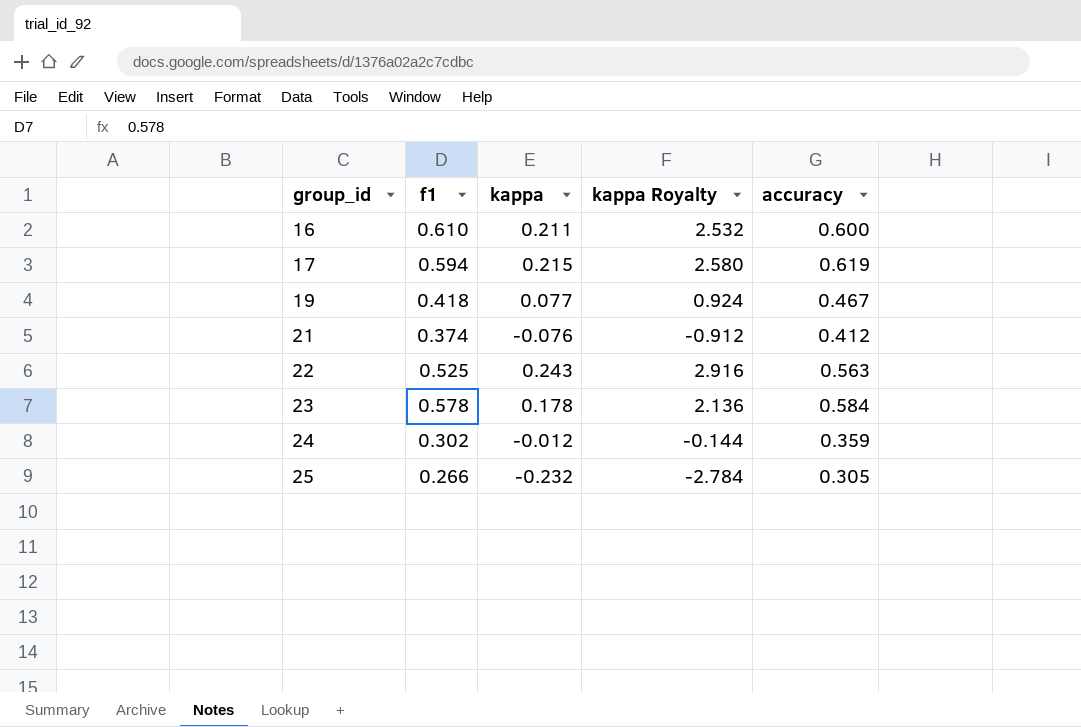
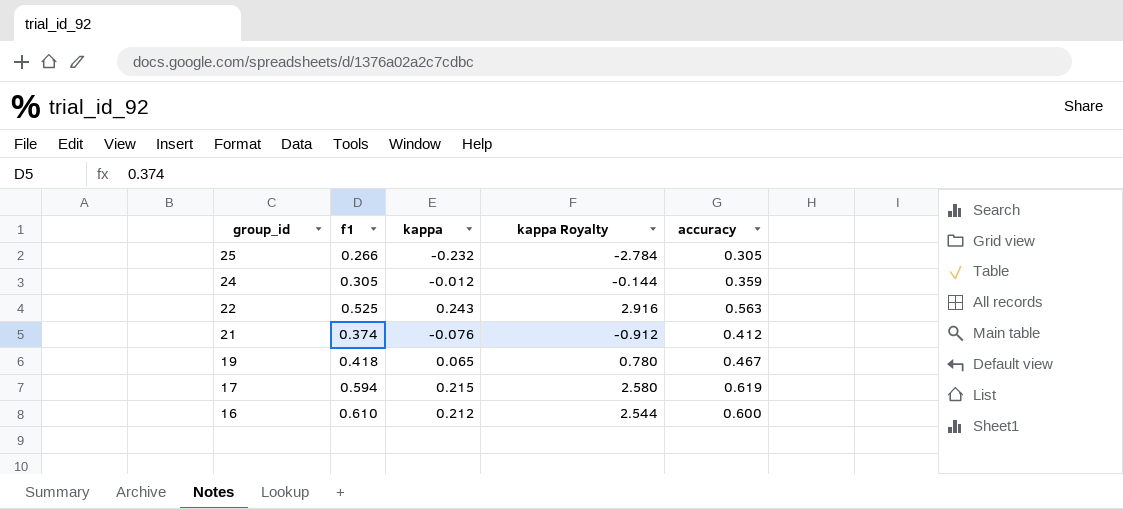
row order: group_id ascending -> group_id descending
row 23: 0.578 | 0.178 | 2.136 | 0.584 -> none
24 | f1: 0.302 -> 0.305
19 | kappa: 0.077 -> 0.065
19 | kappa Royalty: 0.924 -> 0.780
16 | kappa: 0.211 -> 0.212
16 | kappa Royalty: 2.532 -> 2.544

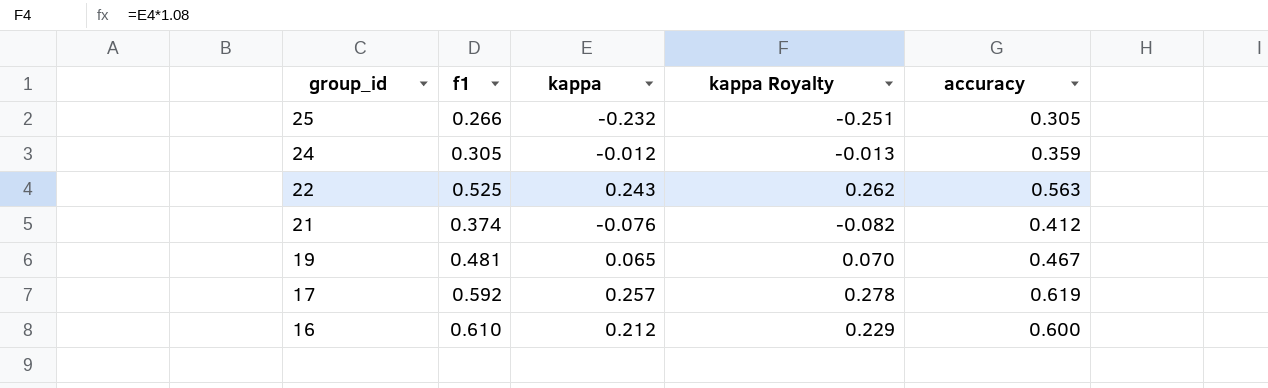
column kappa Royalty | formula: [kappa] * 12 -> [kappa] * 1.08
19 | f1: 0.418 -> 0.481
17 | f1: 0.594 -> 0.592
17 | kappa: 0.215 -> 0.257

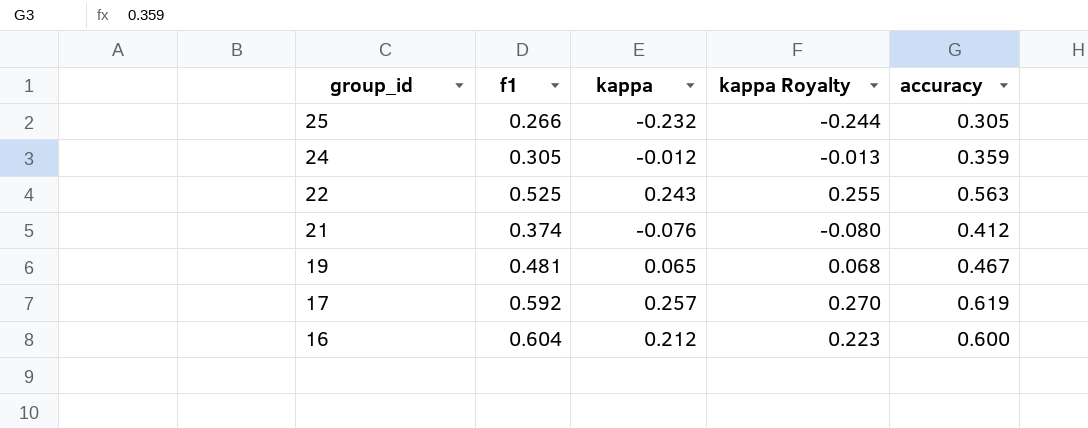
column kappa Royalty | formula: [kappa] * 1.08 -> [kappa] * 1.05
16 | f1: 0.610 -> 0.604

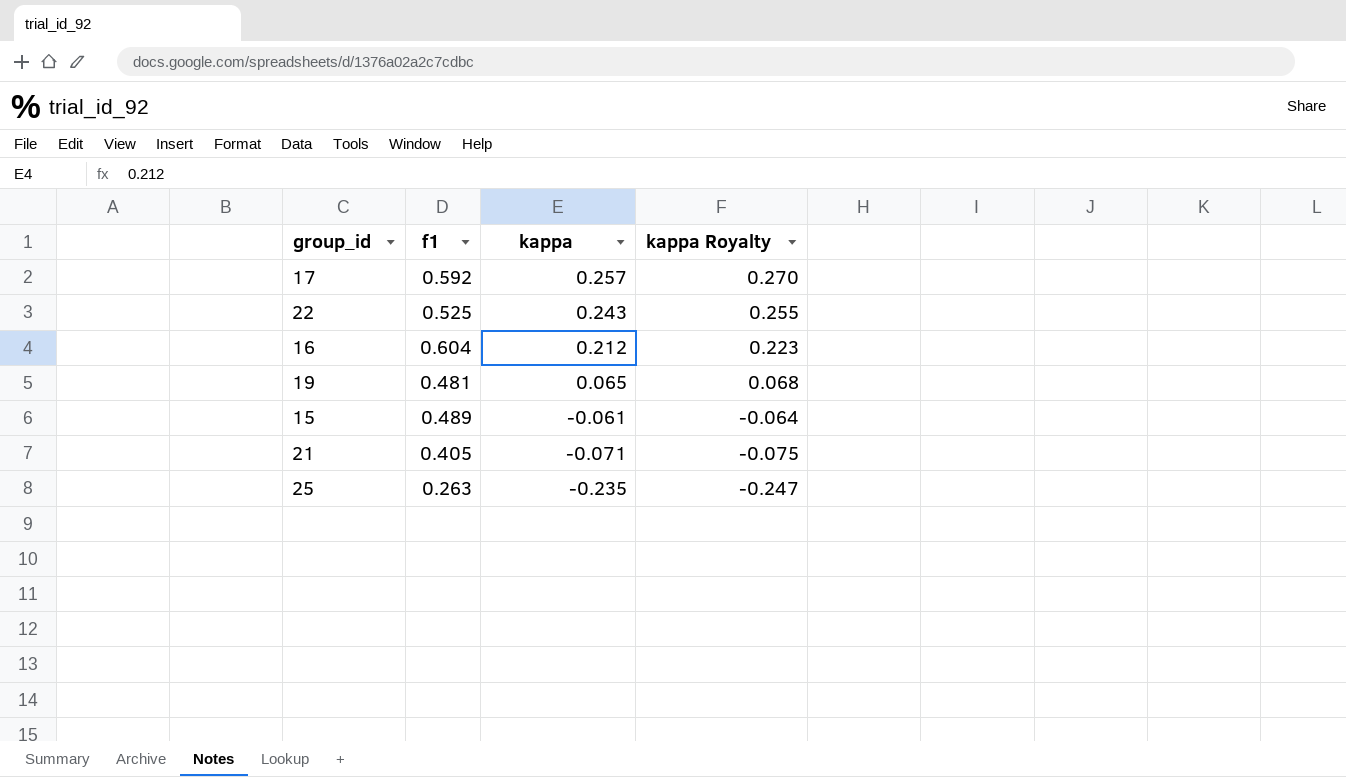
row order: group_id descending -> kappa descending
column accuracy | position: 5 -> none
row 24: 0.305 | -0.012 | -0.013 | 0.359 -> none
row 15: none -> 0.489 | -0.061 | -0.064
21 | f1: 0.374 -> 0.405
21 | kappa: -0.076 -> -0.071
21 | kappa Royalty: -0.080 -> -0.075
25 | f1: 0.266 -> 0.263
25 | kappa: -0.232 -> -0.235
25 | kappa Royalty: -0.244 -> -0.247

